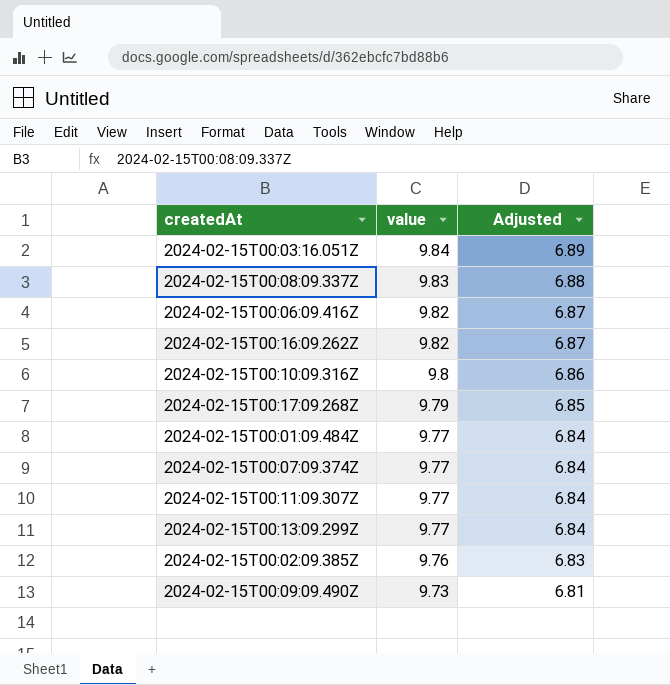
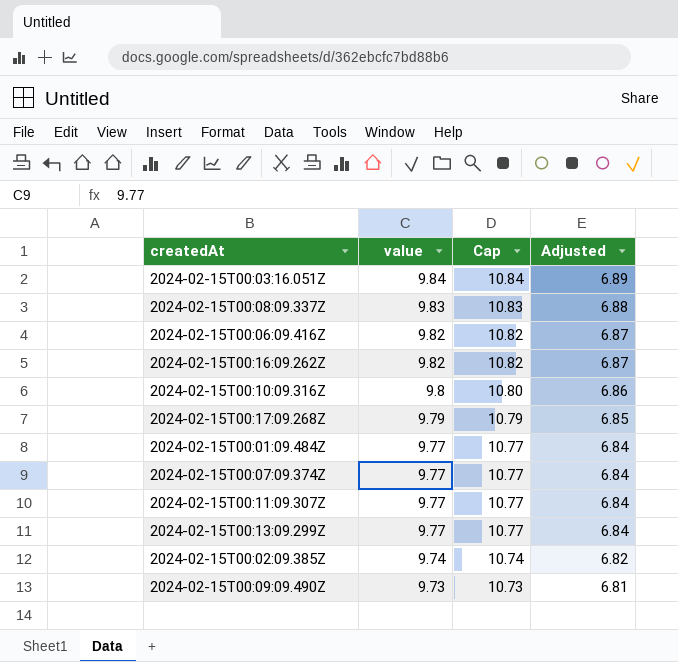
column Cap | formula: none -> [value] + 1
2024-02-15T00:02:09.385Z | value: 9.76 -> 9.74
2024-02-15T00:02:09.385Z | Adjusted: 6.83 -> 6.82

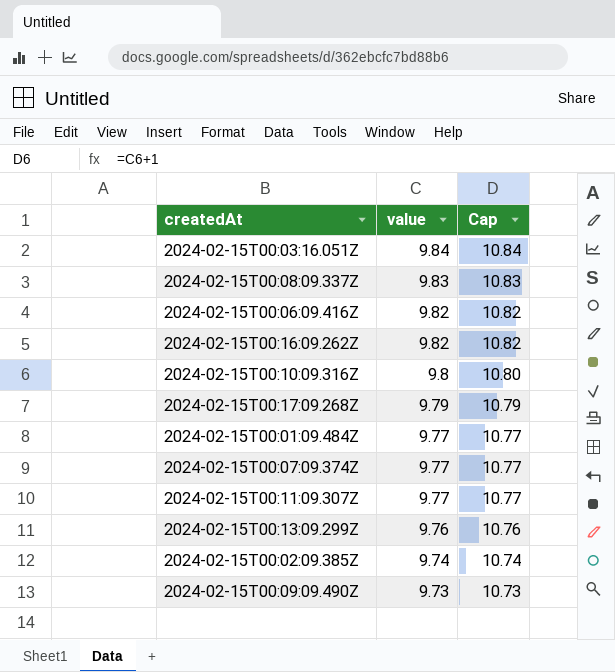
column Adjusted | formula: [value] * 0.7 -> none
2024-02-15T00:13:09.299Z | value: 9.77 -> 9.76
2024-02-15T00:13:09.299Z | Cap: 10.77 -> 10.76

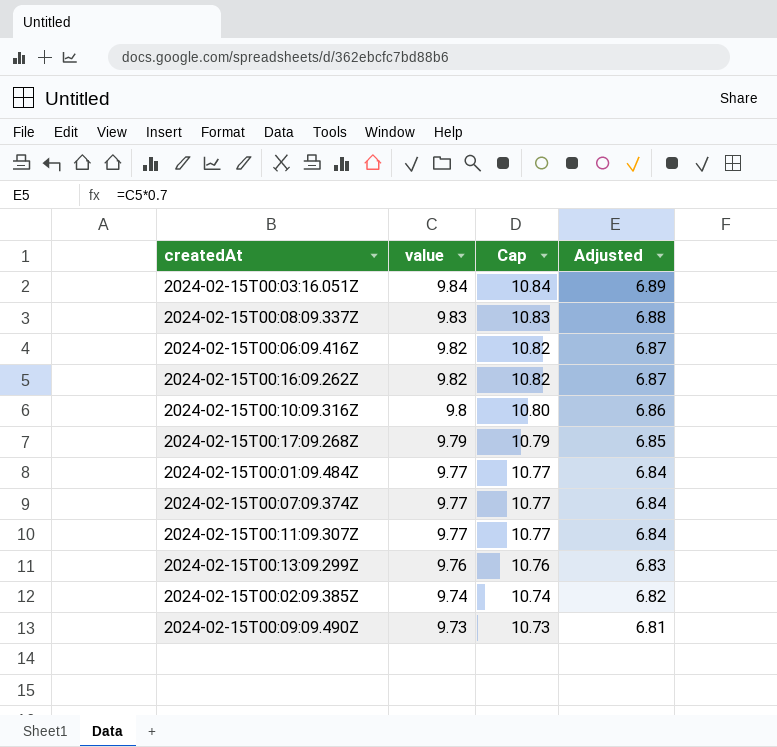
column Adjusted | formula: none -> [value] * 0.7

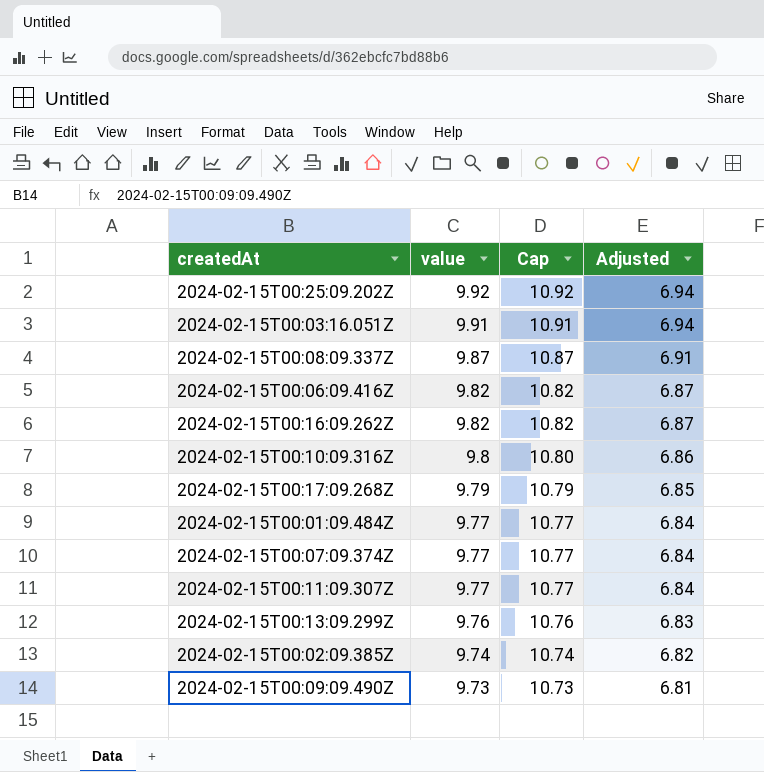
row 2024-02-15T00:25:09.202Z: none -> 9.92 | 10.92 | 6.94
2024-02-15T00:03:16.051Z | value: 9.84 -> 9.91
2024-02-15T00:03:16.051Z | Cap: 10.84 -> 10.91
2024-02-15T00:03:16.051Z | Adjusted: 6.89 -> 6.94
2024-02-15T00:08:09.337Z | value: 9.83 -> 9.87
2024-02-15T00:08:09.337Z | Cap: 10.83 -> 10.87
2024-02-15T00:08:09.337Z | Adjusted: 6.88 -> 6.91

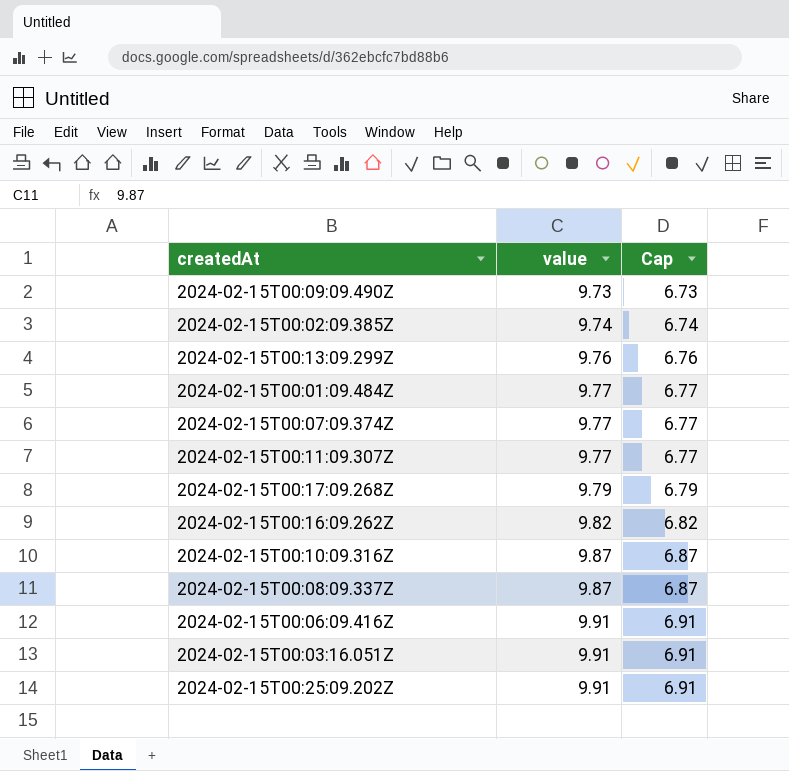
row order: value descending -> value ascending
column Adjusted | formula: [value] * 0.7 -> none
column Cap | formula: [value] + 1 -> [value] - 3
2024-02-15T00:10:09.316Z | value: 9.8 -> 9.87
2024-02-15T00:06:09.416Z | value: 9.82 -> 9.91
2024-02-15T00:25:09.202Z | value: 9.92 -> 9.91

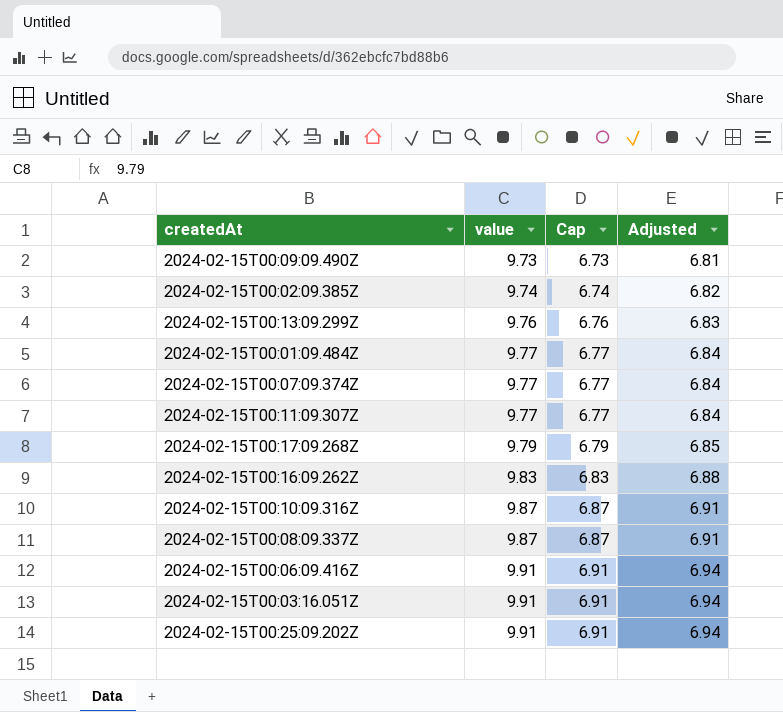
column Adjusted | formula: none -> [value] * 0.7
2024-02-15T00:16:09.262Z | value: 9.82 -> 9.83
2024-02-15T00:16:09.262Z | Cap: 6.82 -> 6.83

